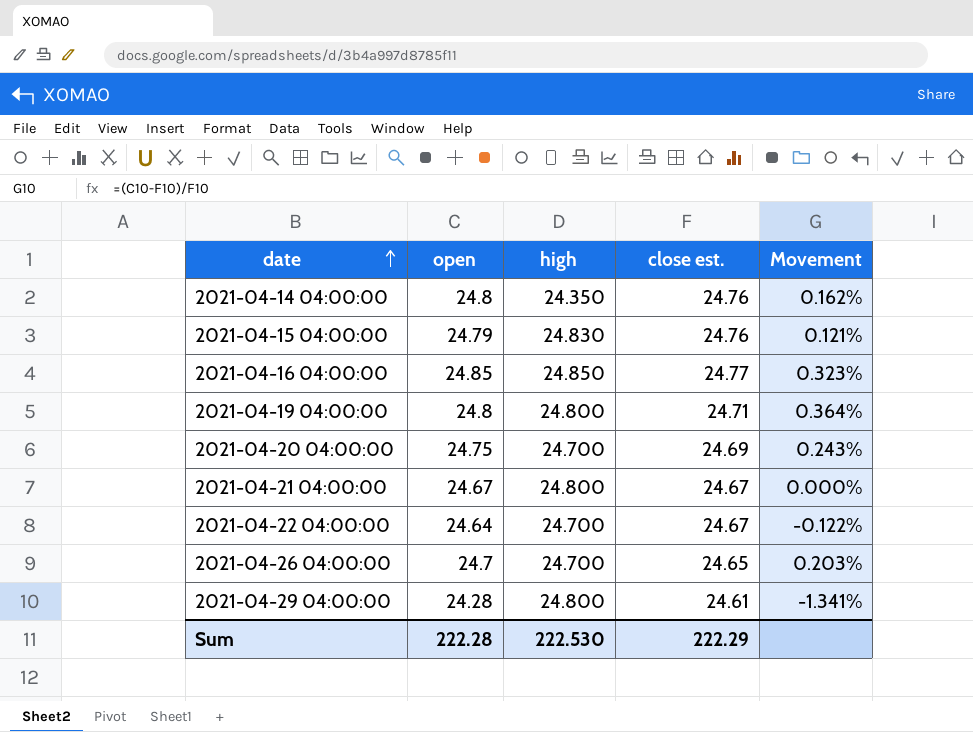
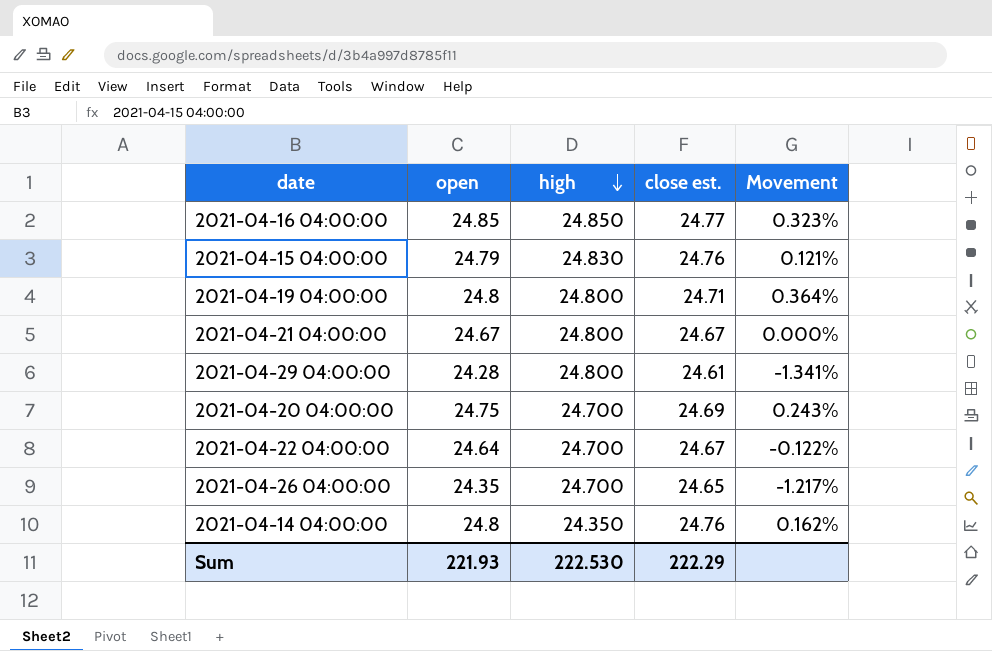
row order: date ascending -> high descending
2021-04-26 04:00:00 | open: 24.7 -> 24.35
2021-04-26 04:00:00 | Movement: 0.203% -> -1.217%
Sum | open: 222.28 -> 221.93

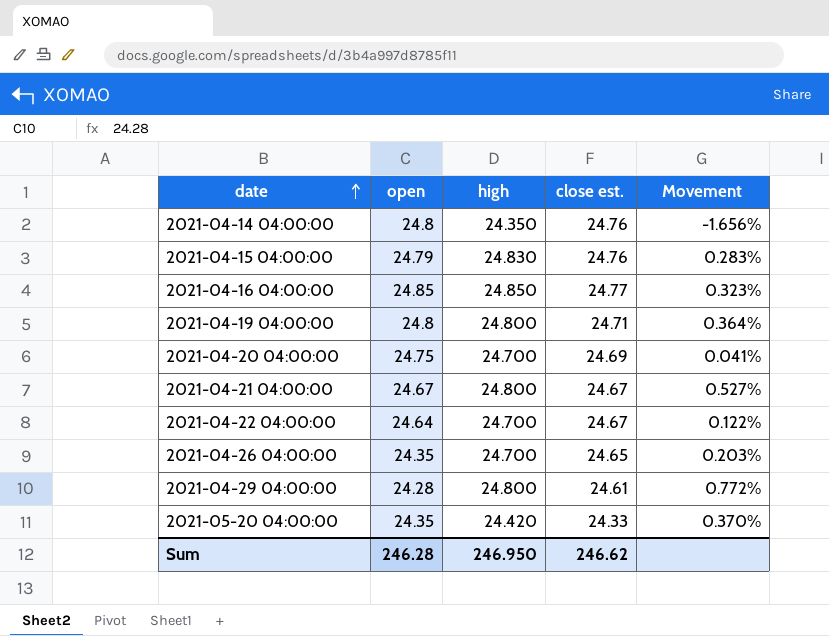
row order: high descending -> date ascending
column Movement | formula: ([open] - [close est.]) / [close est.] -> ([high] - [close est.]) / [close est.]
row 2021-05-20 04:00:00: none -> 24.35 | 24.420 | 24.33 | 0.370%
Sum | open: 221.93 -> 246.28
Sum | high: 222.530 -> 246.950
Sum | close est.: 222.29 -> 246.62

